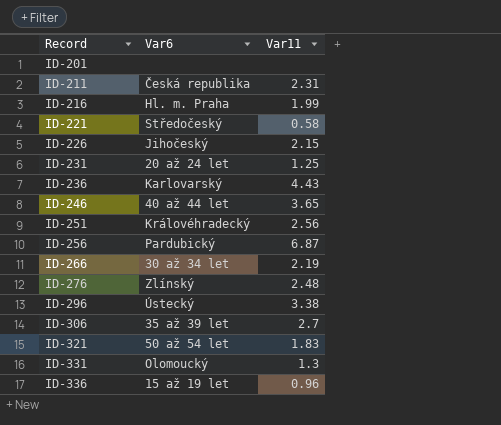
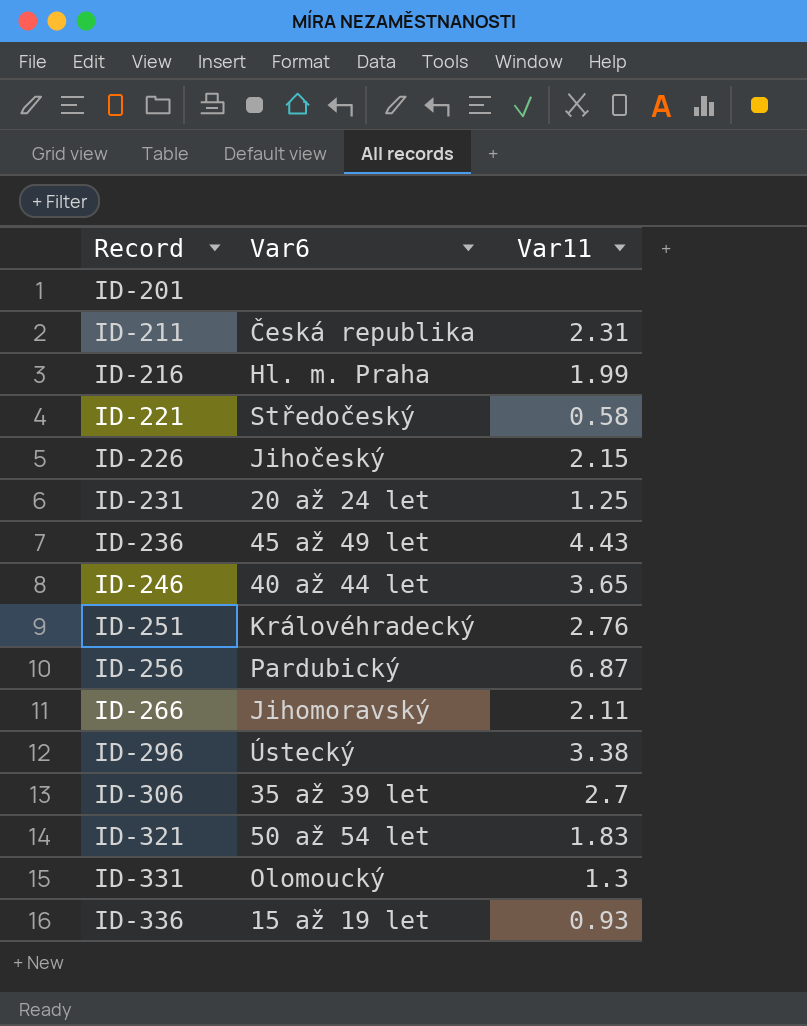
row ID-276: Zlínský | 2.48 -> none
ID-236 | Var6: Karlovarský -> 45 až 49 let
ID-251 | Var11: 2.56 -> 2.76
ID-266 | Var6: 30 až 34 let -> Jihomoravský
ID-266 | Var11: 2.19 -> 2.11
ID-336 | Var11: 0.96 -> 0.93

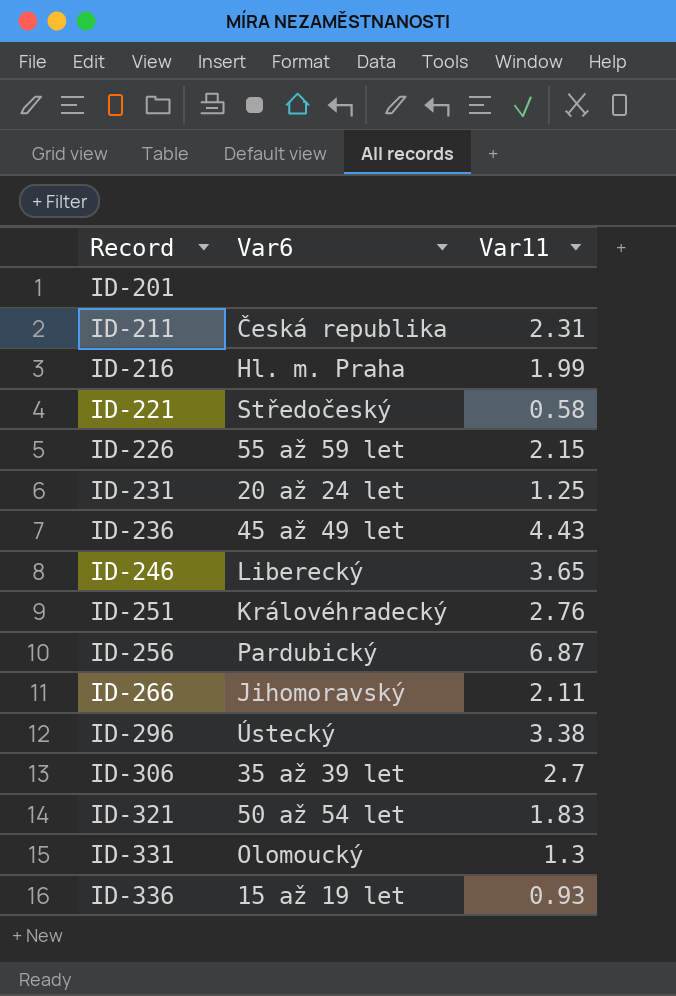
ID-226 | Var6: Jihočeský -> 55 až 59 let
ID-246 | Var6: 40 až 44 let -> Liberecký

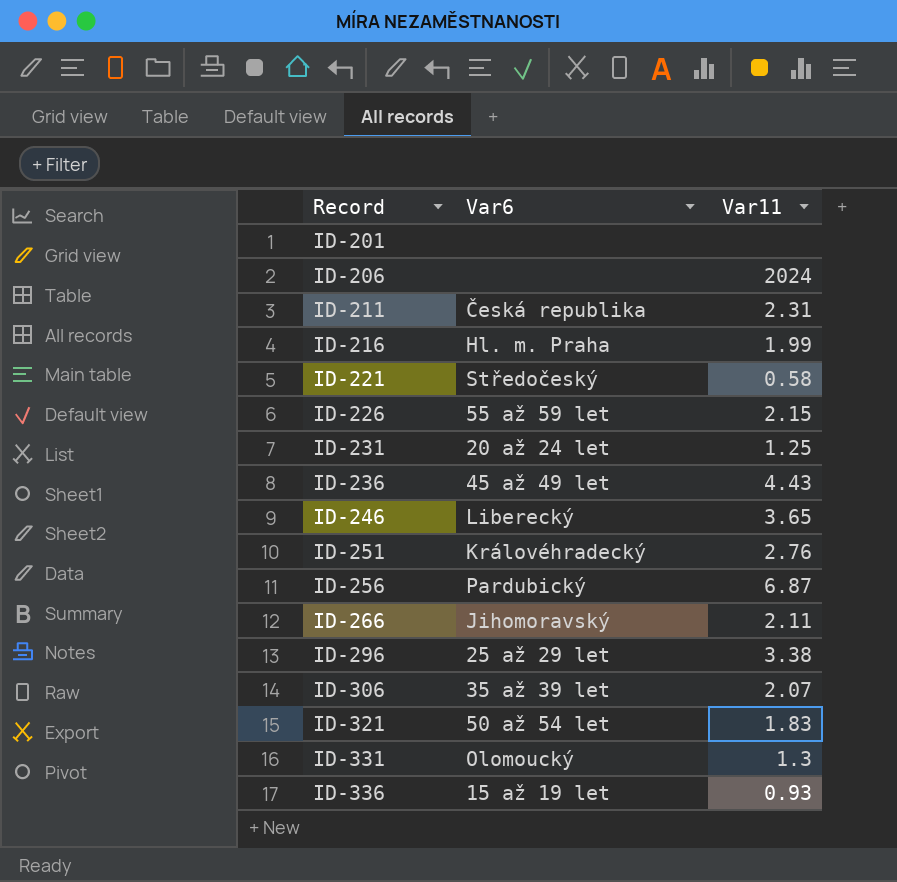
row ID-206: none -> none | 2024
ID-296 | Var6: Ústecký -> 25 až 29 let
ID-306 | Var11: 2.7 -> 2.07

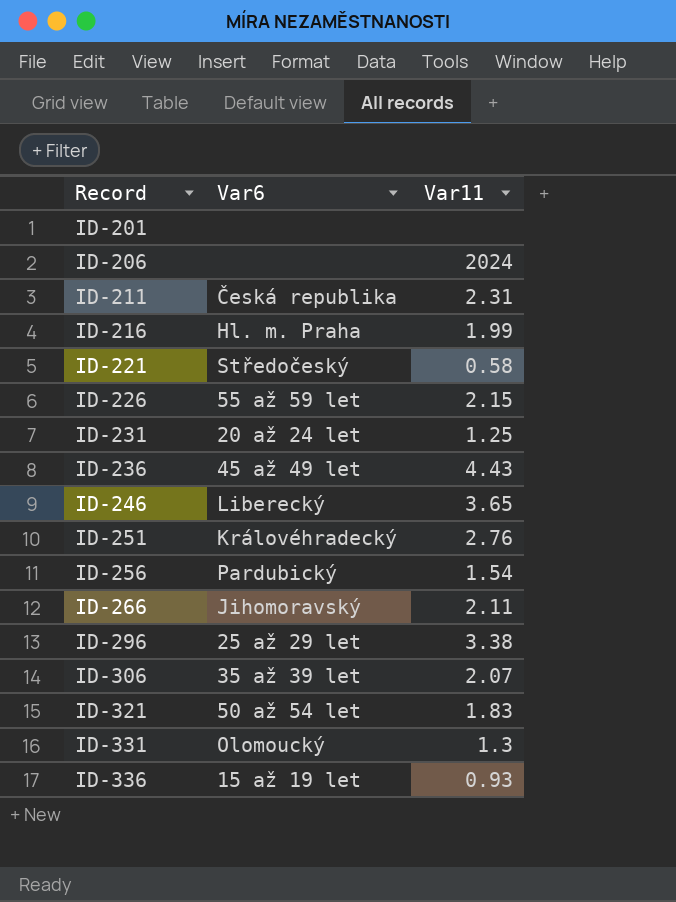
ID-256 | Var11: 6.87 -> 1.54

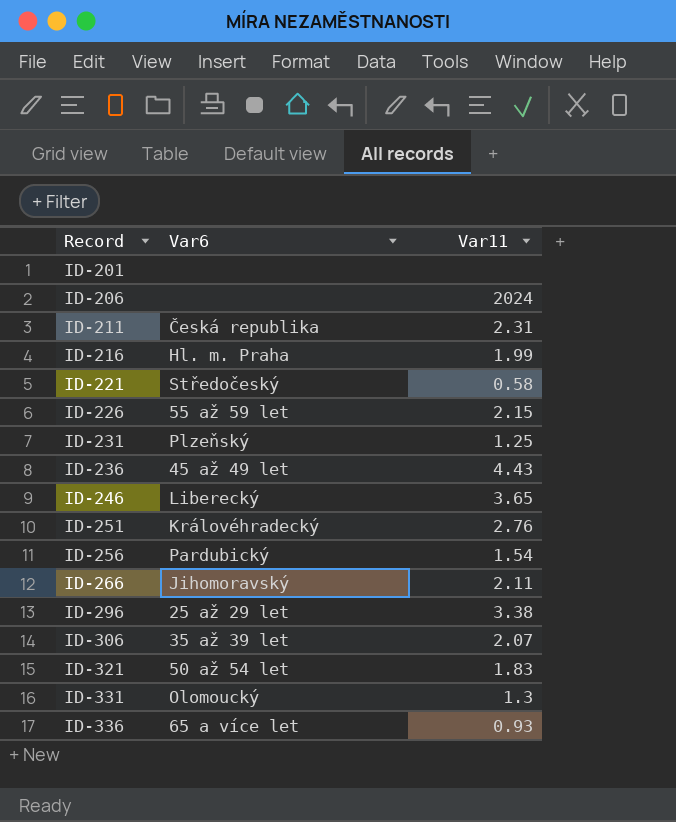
ID-231 | Var6: 20 až 24 let -> Plzeňský
ID-336 | Var6: 15 až 19 let -> 65 a více let

